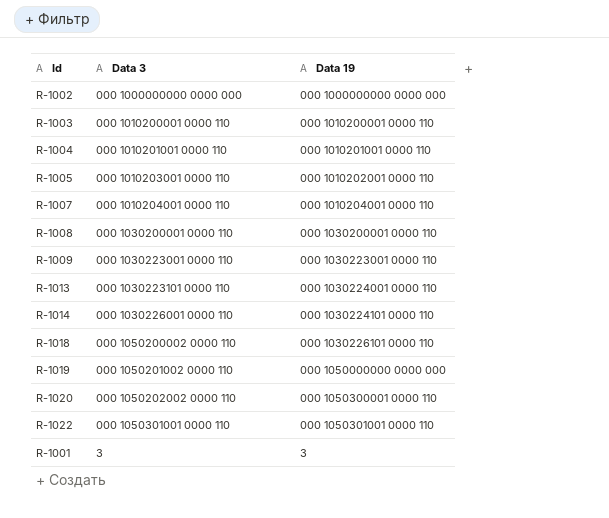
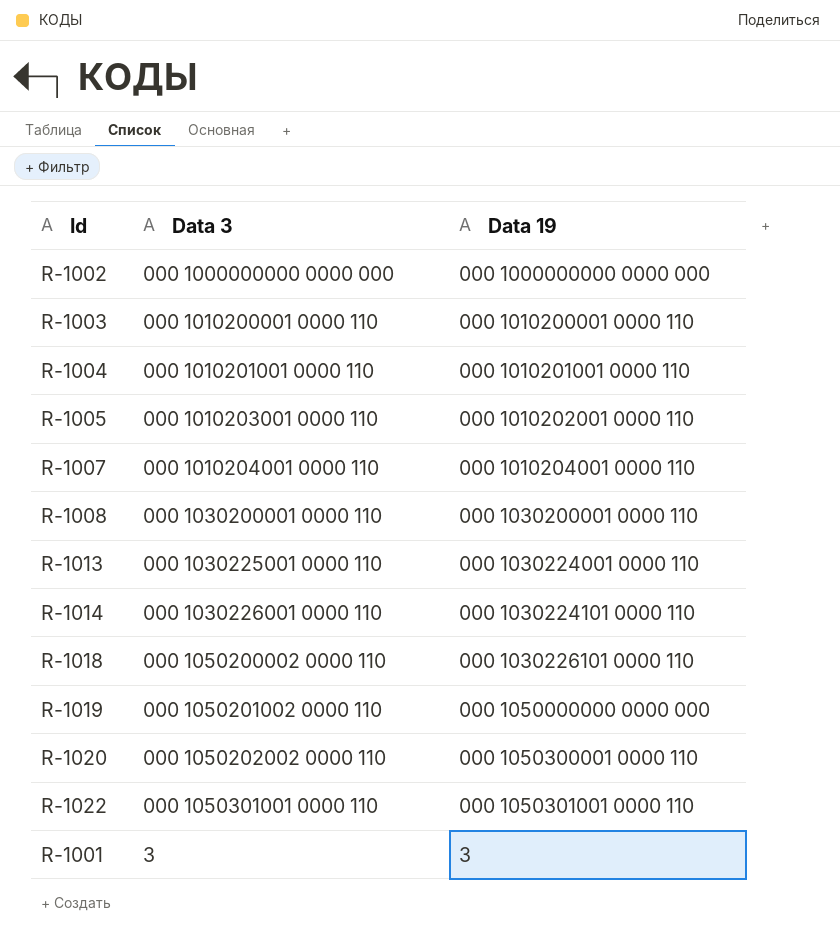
row R-1009: 000 1030223001 0000 110 | 000 1030223001 0000 110 -> none
R-1013 | Data 3: 000 1030223101 0000 110 -> 000 1030225001 0000 110

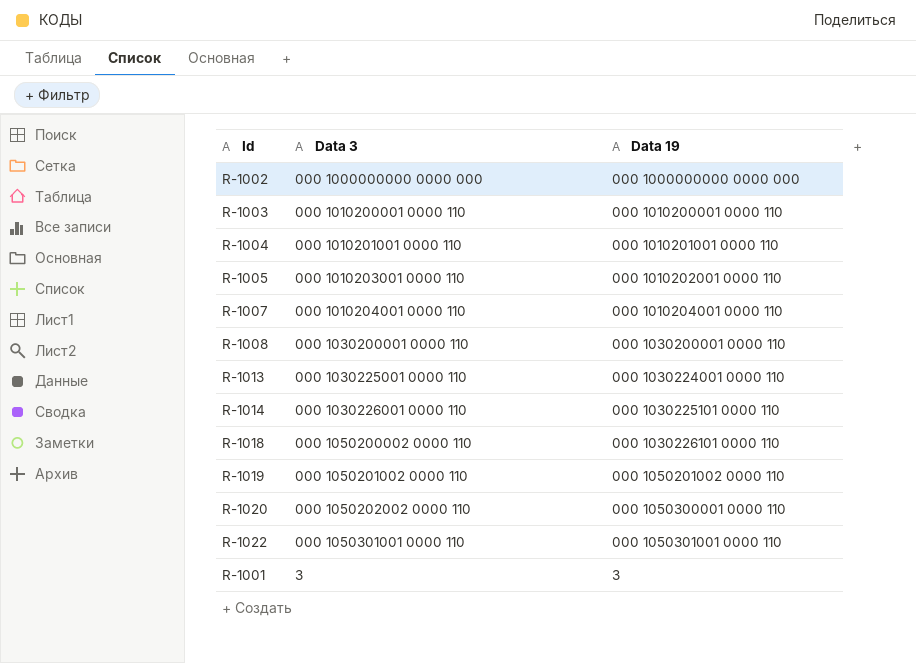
R-1014 | Data 19: 000 1030224101 0000 110 -> 000 1030225101 0000 110
R-1019 | Data 19: 000 1050000000 0000 000 -> 000 1050201002 0000 110

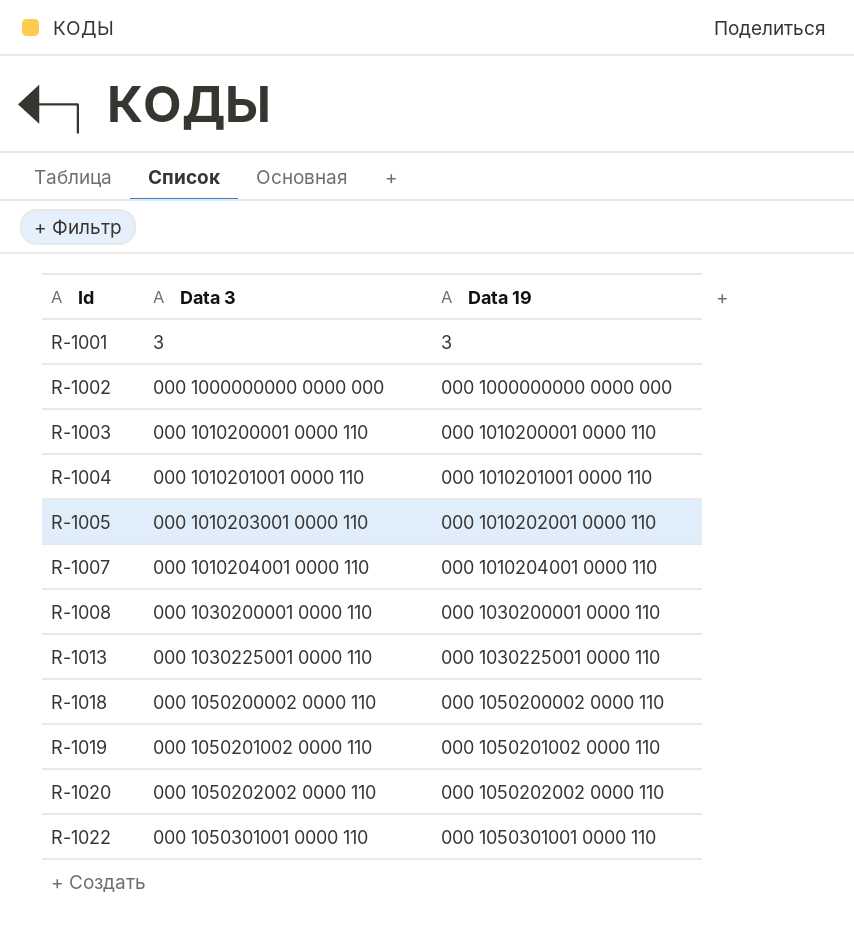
row order: Data 3 ascending -> Id ascending
row R-1014: 000 1030226001 0000 110 | 000 1030225101 0000 110 -> none
R-1013 | Data 19: 000 1030224001 0000 110 -> 000 1030225001 0000 110
R-1018 | Data 19: 000 1030226101 0000 110 -> 000 1050200002 0000 110
R-1020 | Data 19: 000 1050300001 0000 110 -> 000 1050202002 0000 110

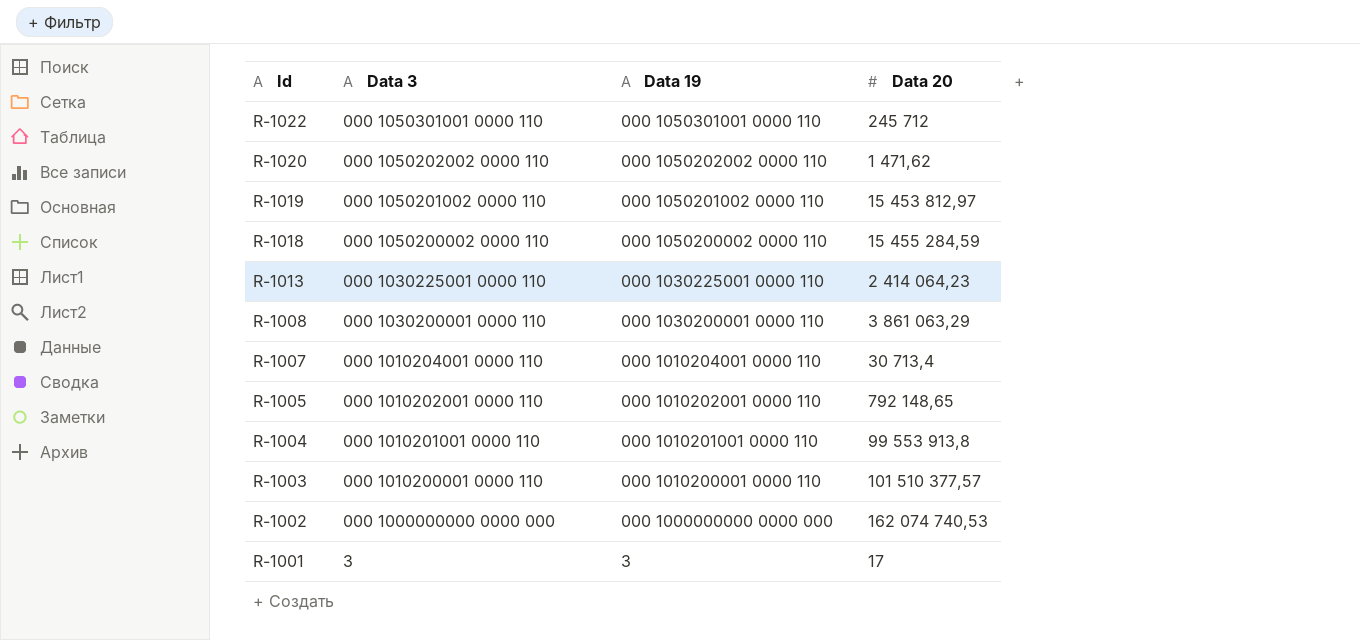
row order: Id ascending -> Id descending
column Data 20 | position: none -> 4
R-1005 | Data 3: 000 1010203001 0000 110 -> 000 1010202001 0000 110

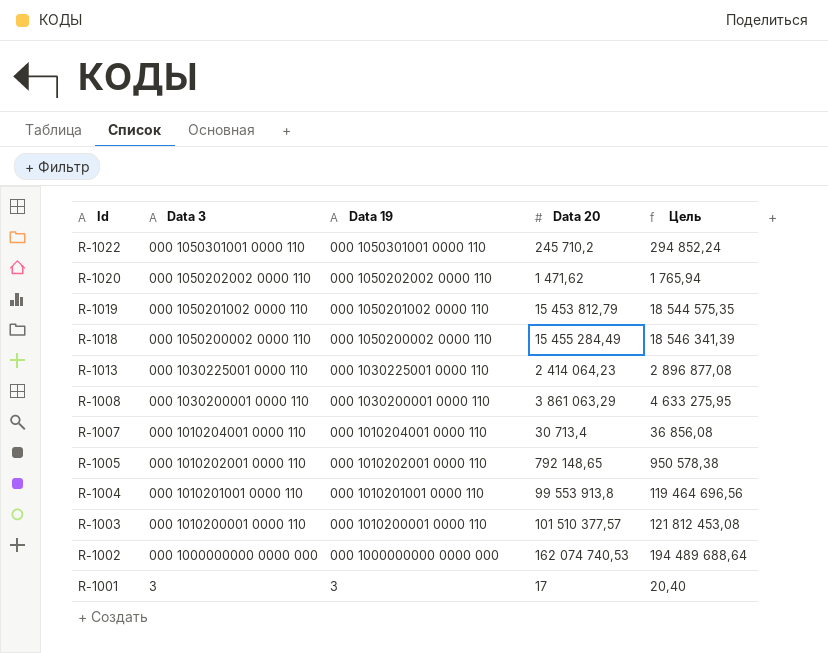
column Цель | formula: none -> [Data 20] * 1,2
R-1022 | Data 20: 245 712 -> 245 710,2
R-1019 | Data 20: 15 453 812,97 -> 15 453 812,79
R-1018 | Data 20: 15 455 284,59 -> 15 455 284,49

